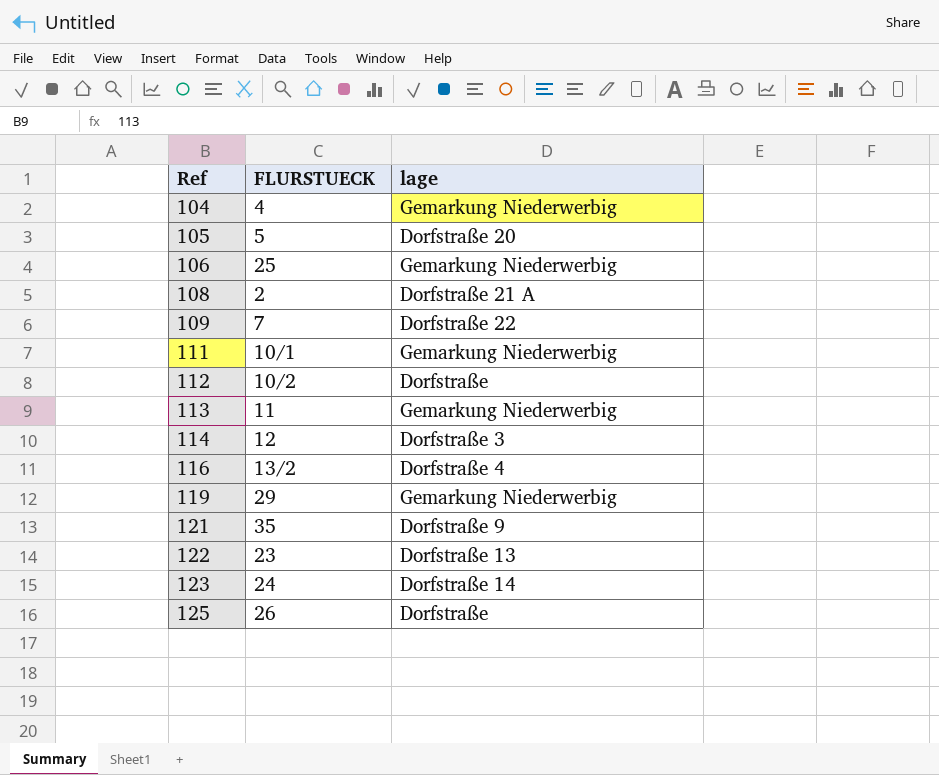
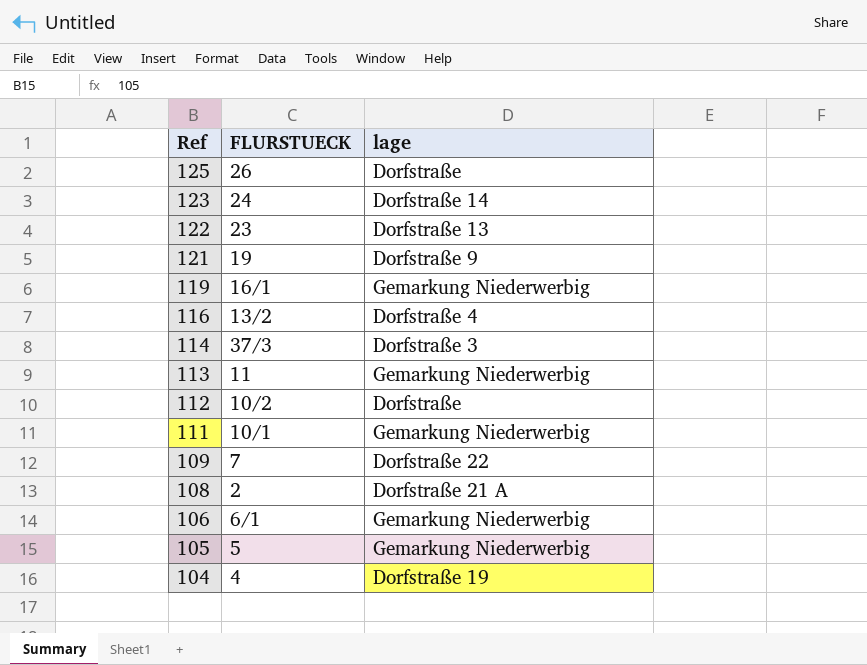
row order: Ref ascending -> Ref descending
121 | FLURSTUECK: 35 -> 19
119 | FLURSTUECK: 29 -> 16/1
114 | FLURSTUECK: 12 -> 37/3
106 | FLURSTUECK: 25 -> 6/1
105 | lage: Dorfstraße 20 -> Gemarkung Niederwerbig
104 | lage: Gemarkung Niederwerbig -> Dorfstraße 19

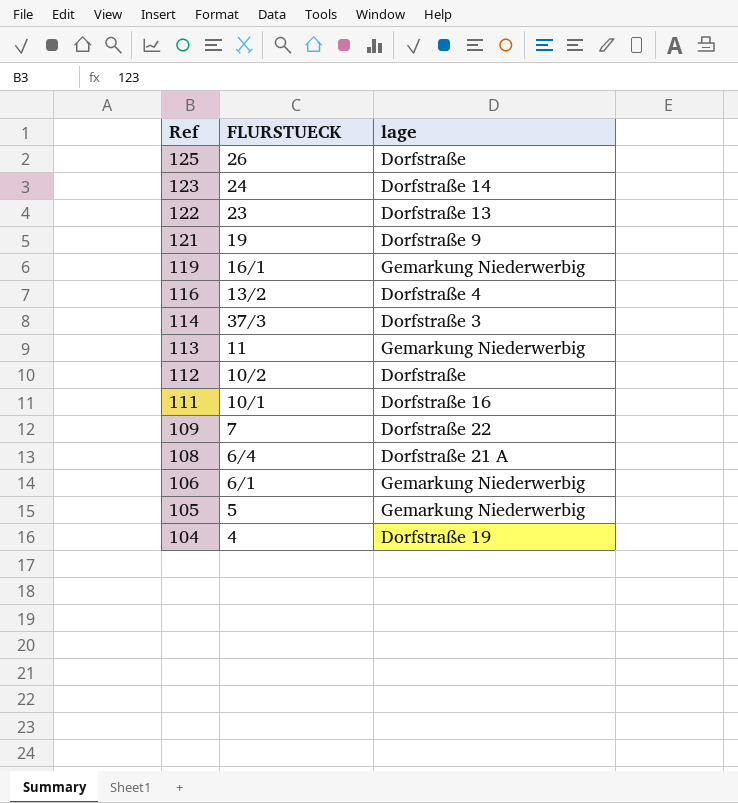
111 | lage: Gemarkung Niederwerbig -> Dorfstraße 16
108 | FLURSTUECK: 2 -> 6/4

